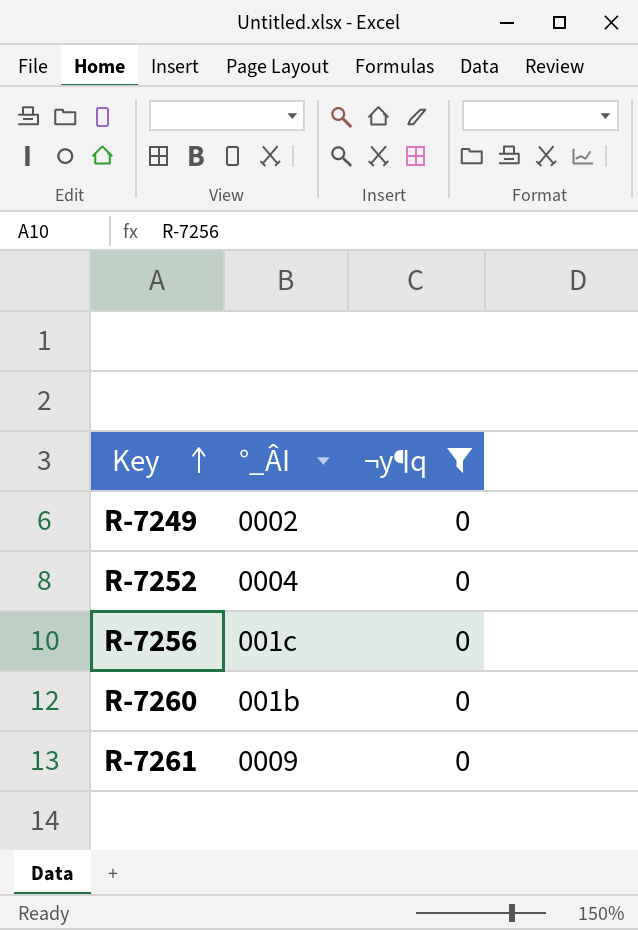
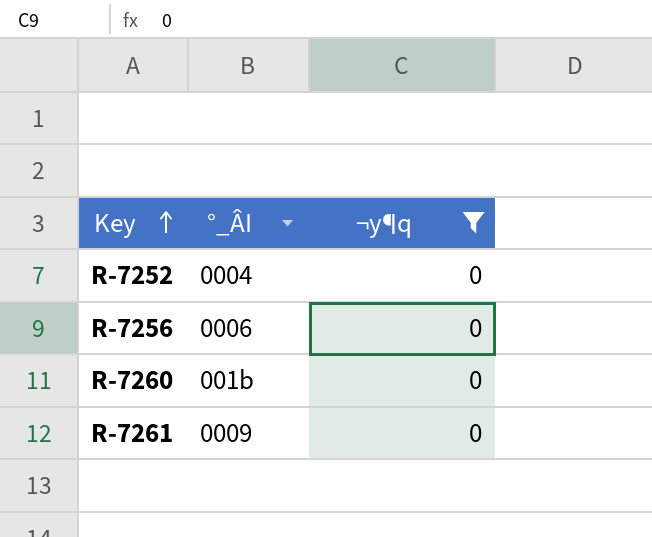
row R-7249: 0002 | 0 -> none
R-7256 | °_ÂI: 001c -> 0006

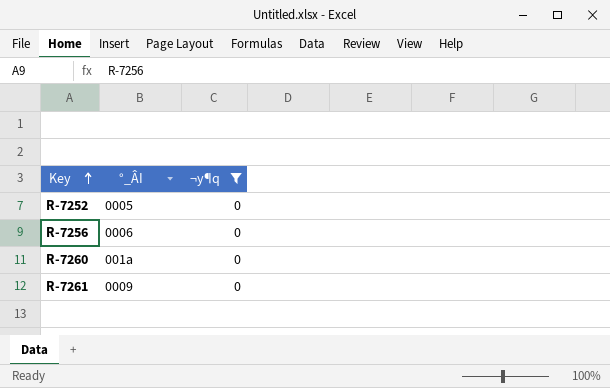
R-7252 | °_ÂI: 0004 -> 0005
R-7260 | °_ÂI: 001b -> 001a

